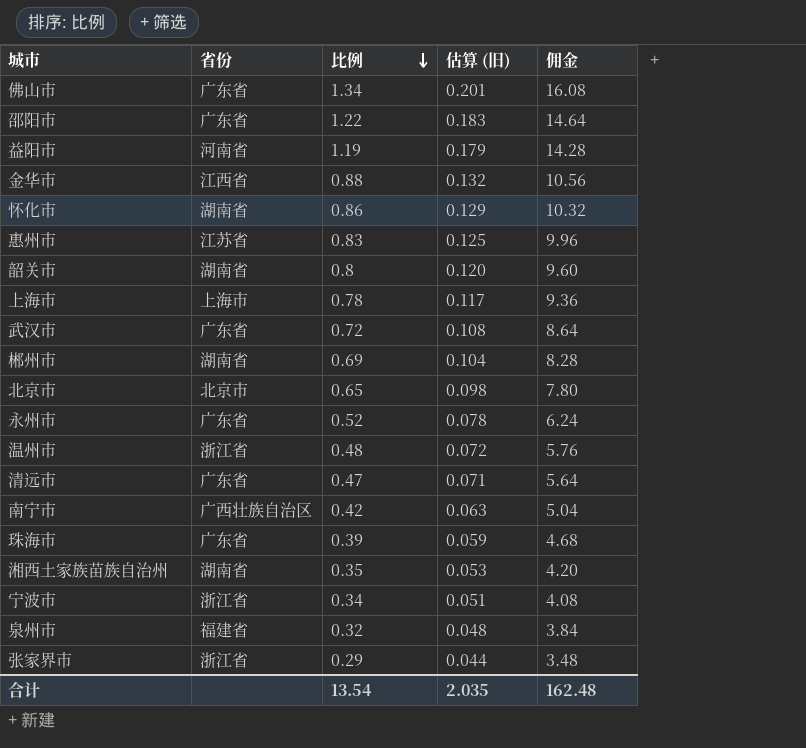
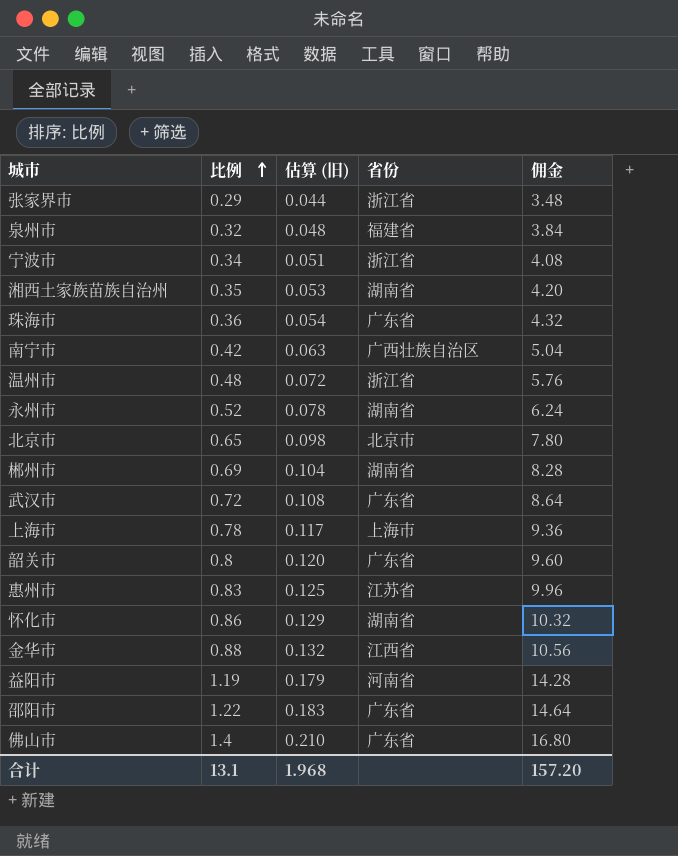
row order: 比例 descending -> 比例 ascending
column 省份 | position: 2 -> 4
row 清远市: 广东省 | 0.47 | 0.071 | 5.64 -> none
珠海市 | 比例: 0.39 -> 0.36
珠海市 | 估算 (旧): 0.059 -> 0.054
珠海市 | 佣金: 4.68 -> 4.32
永州市 | 省份: 广东省 -> 湖南省
韶关市 | 省份: 湖南省 -> 广东省
佛山市 | 比例: 1.34 -> 1.4
佛山市 | 估算 (旧): 0.201 -> 0.210
佛山市 | 佣金: 16.08 -> 16.80
合计 | 比例: 13.54 -> 13.1
合计 | 估算 (旧): 2.035 -> 1.968
合计 | 佣金: 162.48 -> 157.20

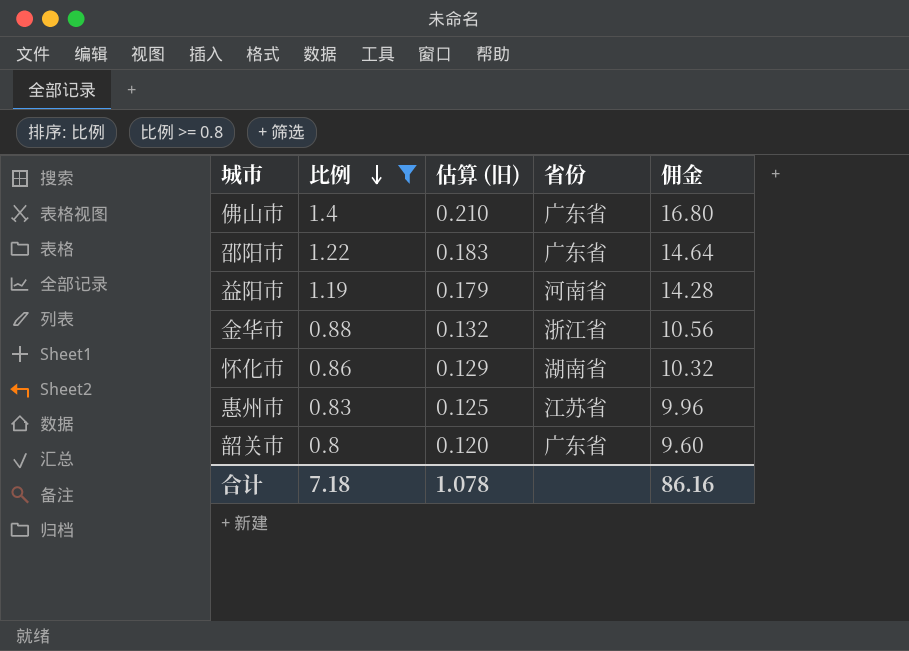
filter: none -> 比例 >= 0.8
row order: 比例 ascending -> 比例 descending
金华市 | 省份: 江西省 -> 浙江省
合计 | 比例: 13.1 -> 7.18
合计 | 估算 (旧): 1.968 -> 1.078
合计 | 佣金: 157.20 -> 86.16

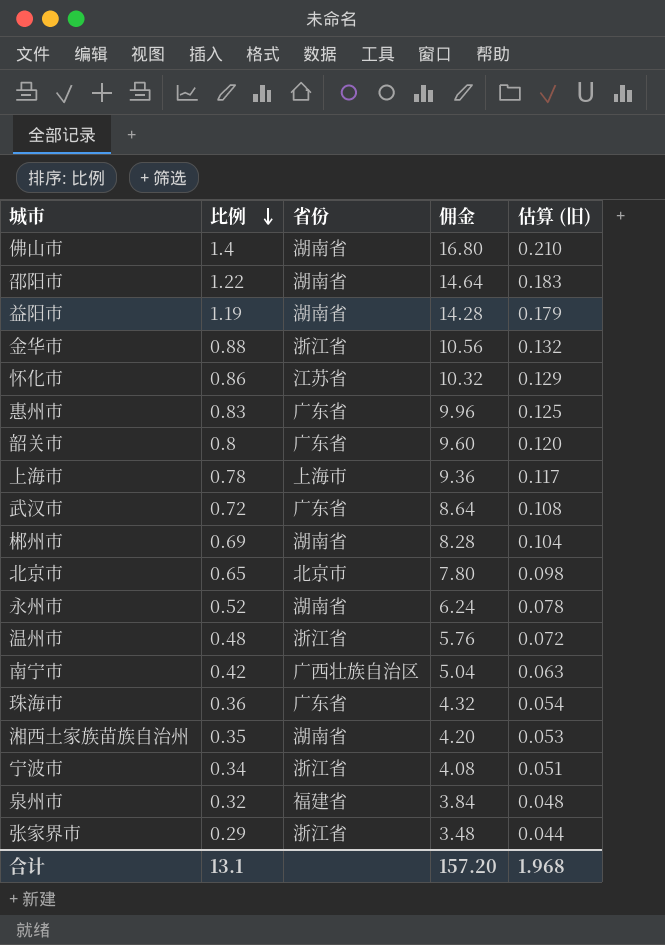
filter: 比例 >= 0.8 -> none
column 估算 (旧) | position: 3 -> 5
佛山市 | 省份: 广东省 -> 湖南省
邵阳市 | 省份: 广东省 -> 湖南省
益阳市 | 省份: 河南省 -> 湖南省
怀化市 | 省份: 湖南省 -> 江苏省
惠州市 | 省份: 江苏省 -> 广东省
合计 | 比例: 7.18 -> 13.1
合计 | 佣金: 86.16 -> 157.20
合计 | 估算 (旧): 1.078 -> 1.968

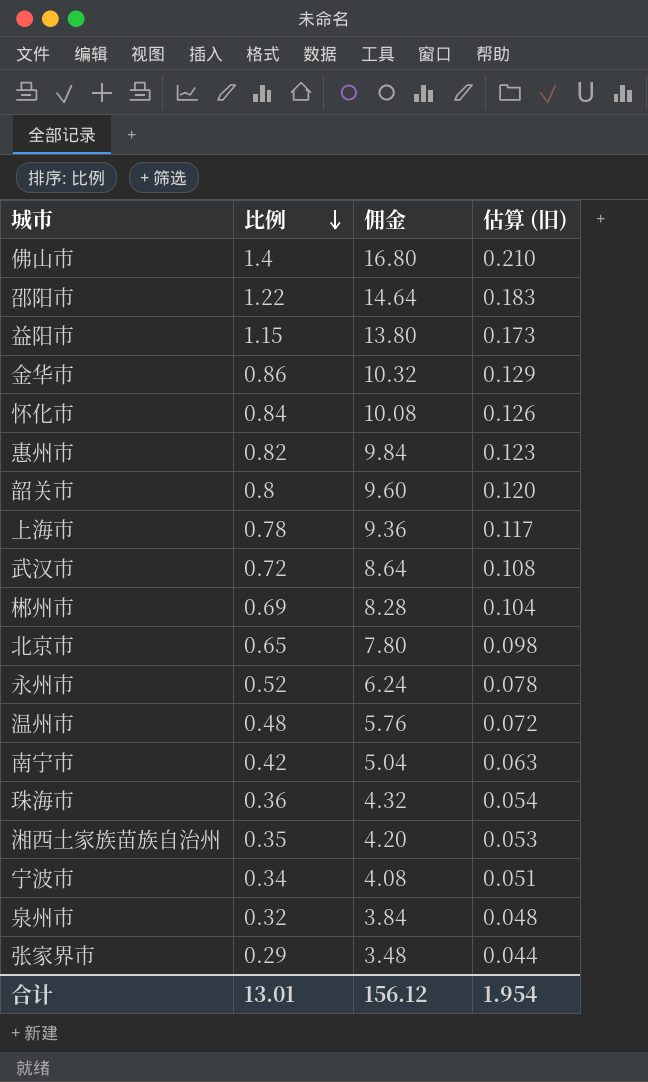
column 省份 | position: 3 -> none
益阳市 | 比例: 1.19 -> 1.15
益阳市 | 佣金: 14.28 -> 13.80
益阳市 | 估算 (旧): 0.179 -> 0.173
金华市 | 比例: 0.88 -> 0.86
金华市 | 佣金: 10.56 -> 10.32
金华市 | 估算 (旧): 0.132 -> 0.129
怀化市 | 比例: 0.86 -> 0.84
怀化市 | 佣金: 10.32 -> 10.08
怀化市 | 估算 (旧): 0.129 -> 0.126
惠州市 | 比例: 0.83 -> 0.82
惠州市 | 佣金: 9.96 -> 9.84
惠州市 | 估算 (旧): 0.125 -> 0.123
合计 | 比例: 13.1 -> 13.01
合计 | 佣金: 157.20 -> 156.12
合计 | 估算 (旧): 1.968 -> 1.954

